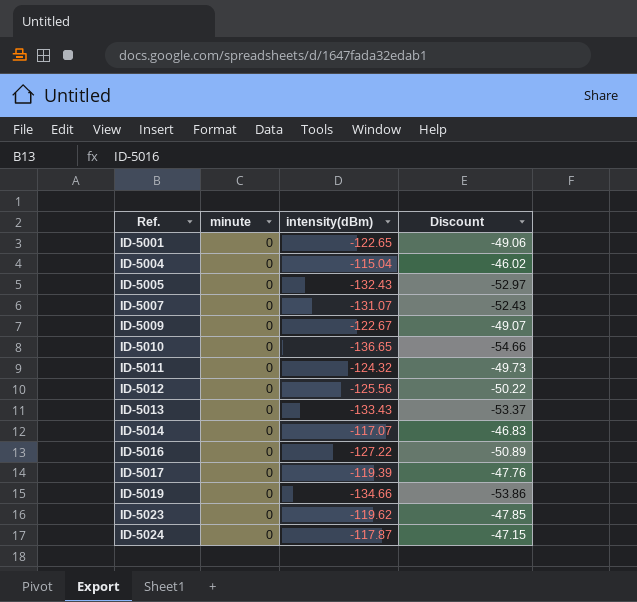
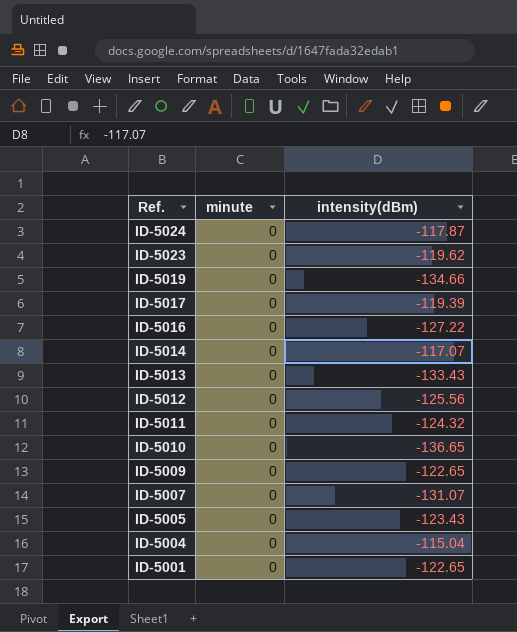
row order: Ref. ascending -> Ref. descending
column Discount | formula: [intensity(dBm)] * 0.4 -> none
ID-5009 | intensity(dBm): -122.67 -> -122.65
ID-5005 | intensity(dBm): -132.43 -> -123.43

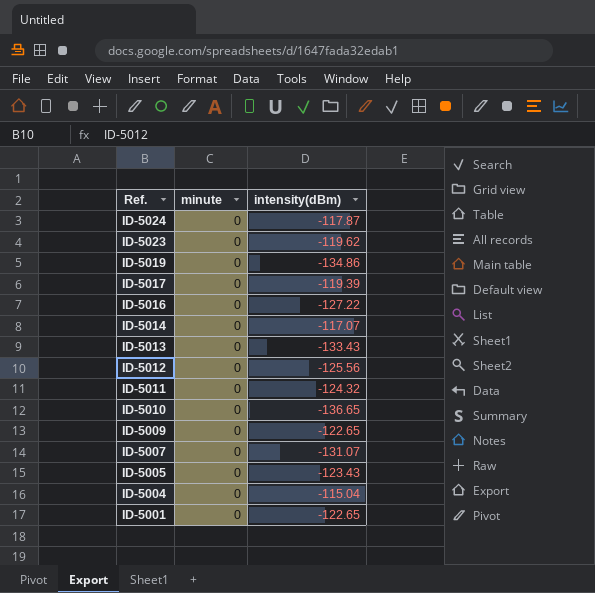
ID-5019 | intensity(dBm): -134.66 -> -134.86

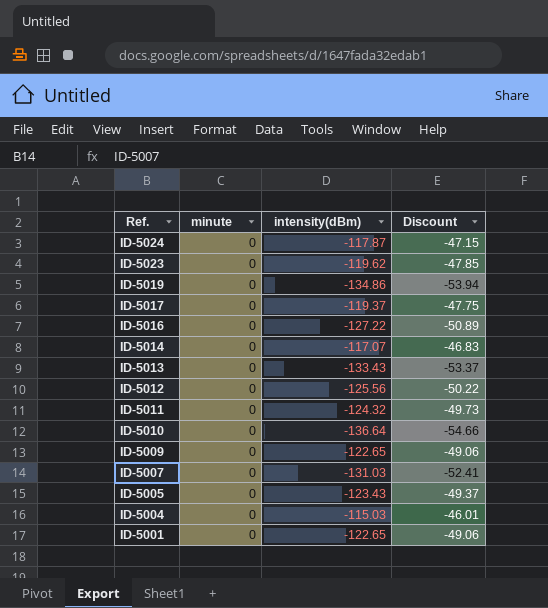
column Discount | formula: none -> [intensity(dBm)] * 0.4
ID-5017 | intensity(dBm): -119.39 -> -119.37
ID-5010 | intensity(dBm): -136.65 -> -136.64
ID-5007 | intensity(dBm): -131.07 -> -131.03
ID-5004 | intensity(dBm): -115.04 -> -115.03

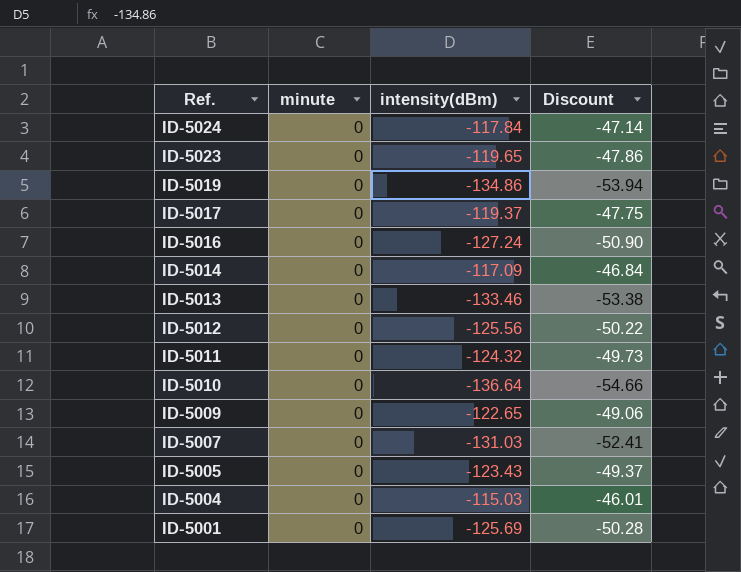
ID-5024 | intensity(dBm): -117.87 -> -117.84
ID-5024 | Discount: -47.15 -> -47.14
ID-5023 | intensity(dBm): -119.62 -> -119.65
ID-5023 | Discount: -47.85 -> -47.86
ID-5016 | intensity(dBm): -127.22 -> -127.24
ID-5016 | Discount: -50.89 -> -50.90
ID-5014 | intensity(dBm): -117.07 -> -117.09
ID-5014 | Discount: -46.83 -> -46.84
ID-5013 | intensity(dBm): -133.43 -> -133.46
ID-5013 | Discount: -53.37 -> -53.38
ID-5001 | intensity(dBm): -122.65 -> -125.69
ID-5001 | Discount: -49.06 -> -50.28

